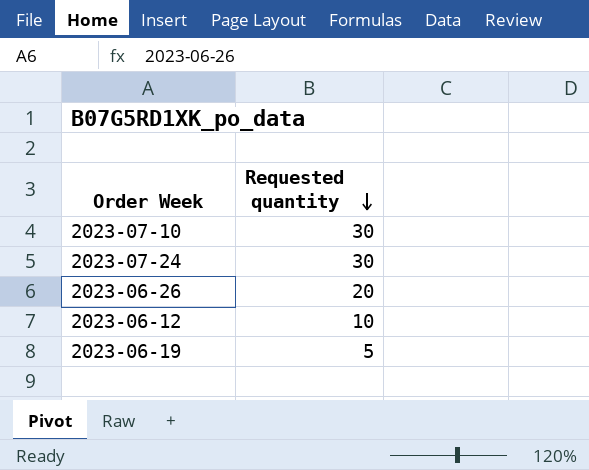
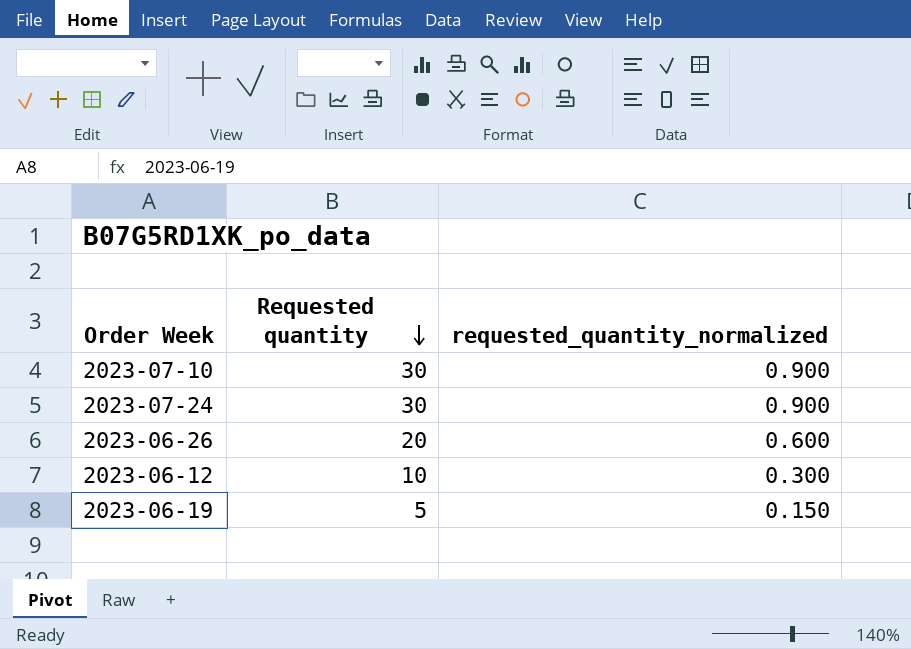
column requested_quantity_normalized | formula: none -> [Requested quantity] * 0.03

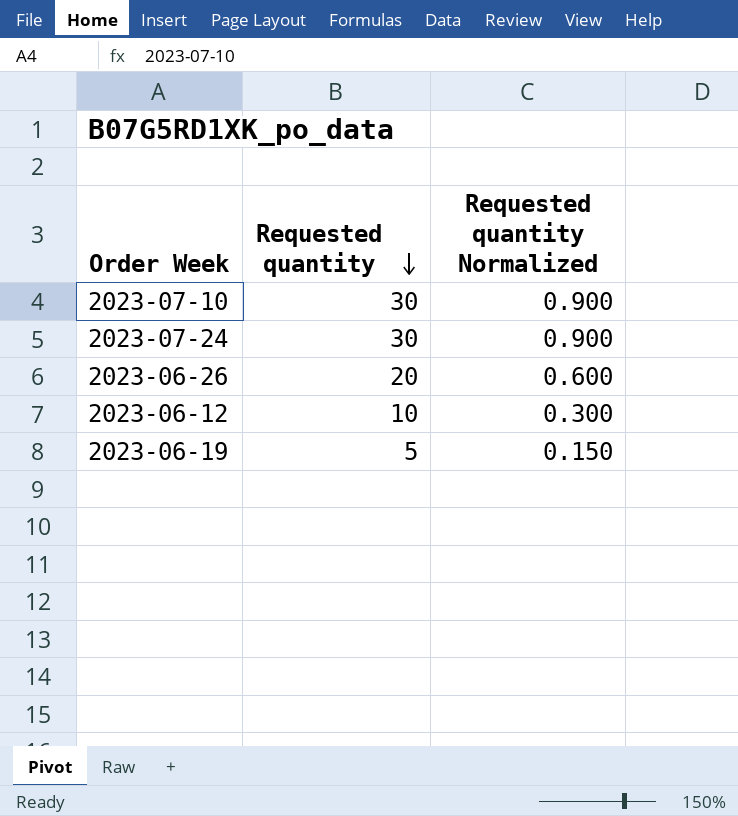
column name: requested_quantity_normalized -> Requested quantity Normalized

